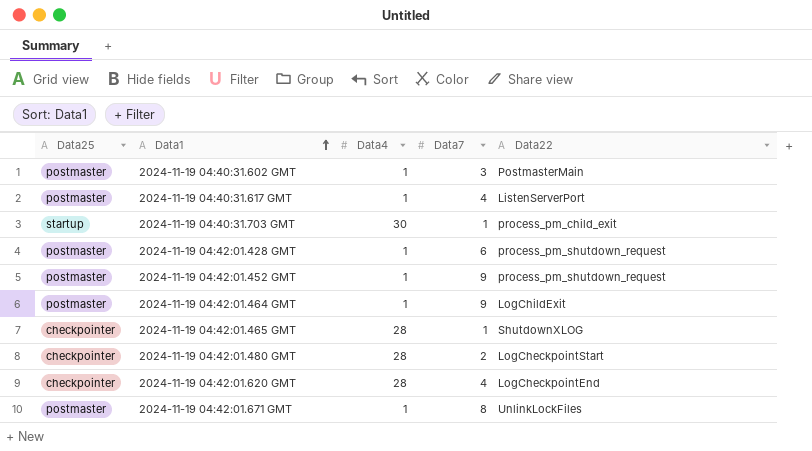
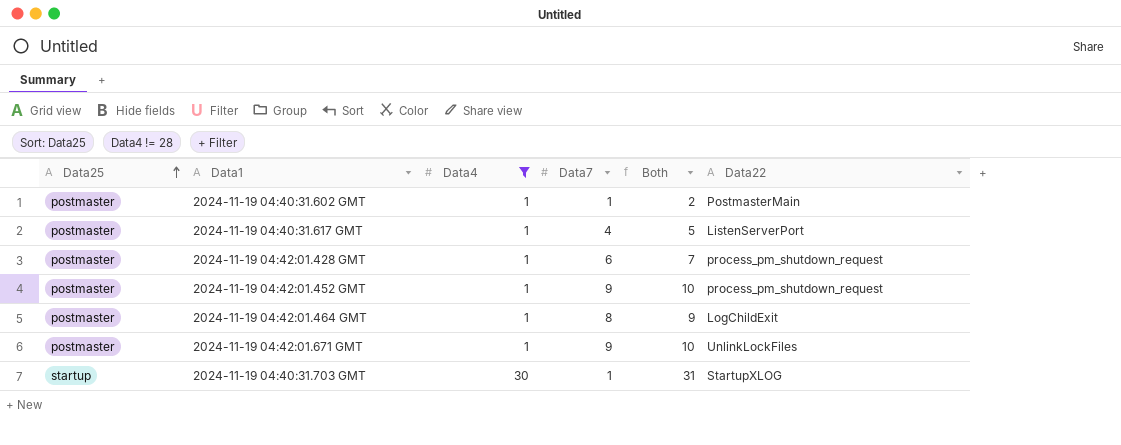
filter: none -> Data4 != 28
row order: Data1 ascending -> Data25 ascending
column Both | formula: none -> [Data4] + [Data7]
2024-11-19 04:40:31.602 GMT | Data7: 3 -> 1
2024-11-19 04:42:01.464 GMT | Data7: 9 -> 8
2024-11-19 04:42:01.671 GMT | Data7: 8 -> 9
2024-11-19 04:40:31.703 GMT | Data22: process_pm_child_exit -> StartupXLOG

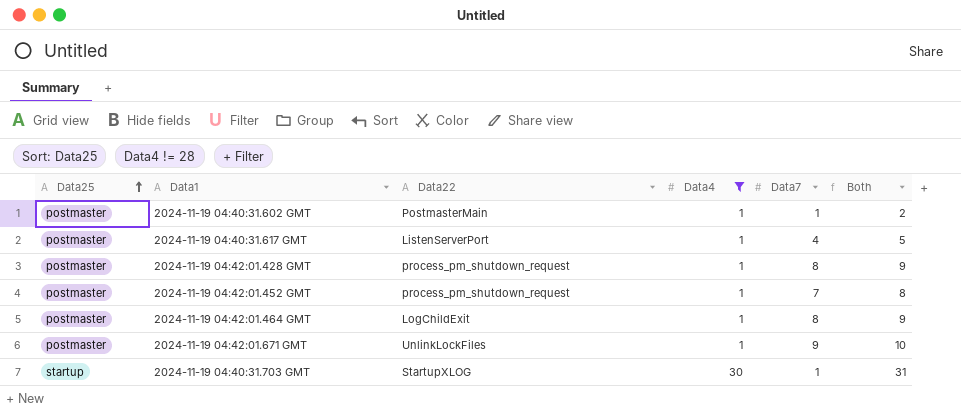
column Data22 | position: 6 -> 3
2024-11-19 04:42:01.428 GMT | Data7: 6 -> 8
2024-11-19 04:42:01.428 GMT | Both: 7 -> 9
2024-11-19 04:42:01.452 GMT | Data7: 9 -> 7
2024-11-19 04:42:01.452 GMT | Both: 10 -> 8

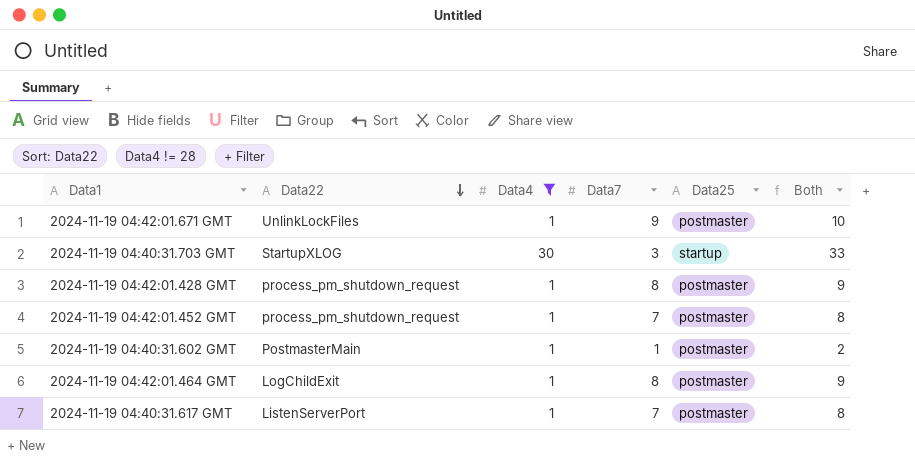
row order: Data25 ascending -> Data22 descending
column Data25 | position: 1 -> 5
2024-11-19 04:40:31.703 GMT | Data7: 1 -> 3
2024-11-19 04:40:31.703 GMT | Both: 31 -> 33
2024-11-19 04:40:31.617 GMT | Data7: 4 -> 7
2024-11-19 04:40:31.617 GMT | Both: 5 -> 8

